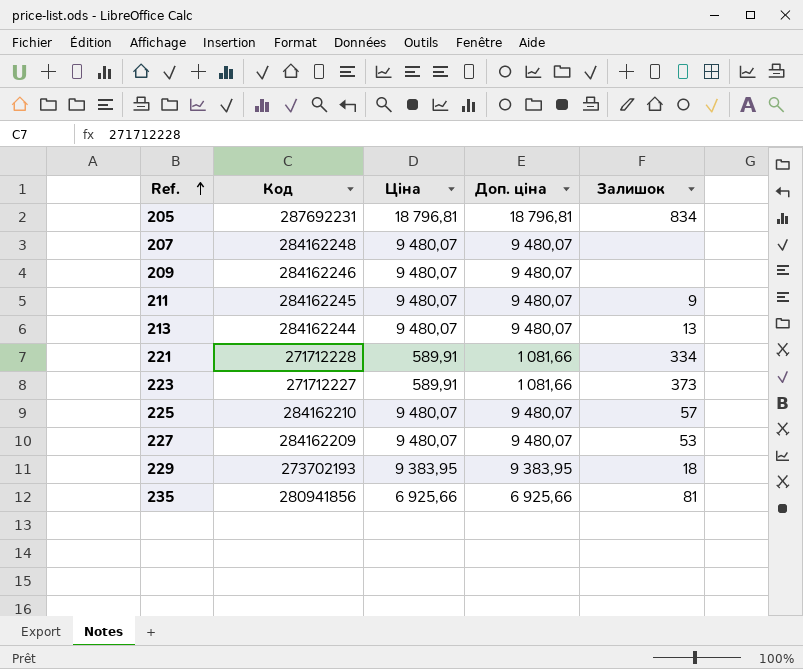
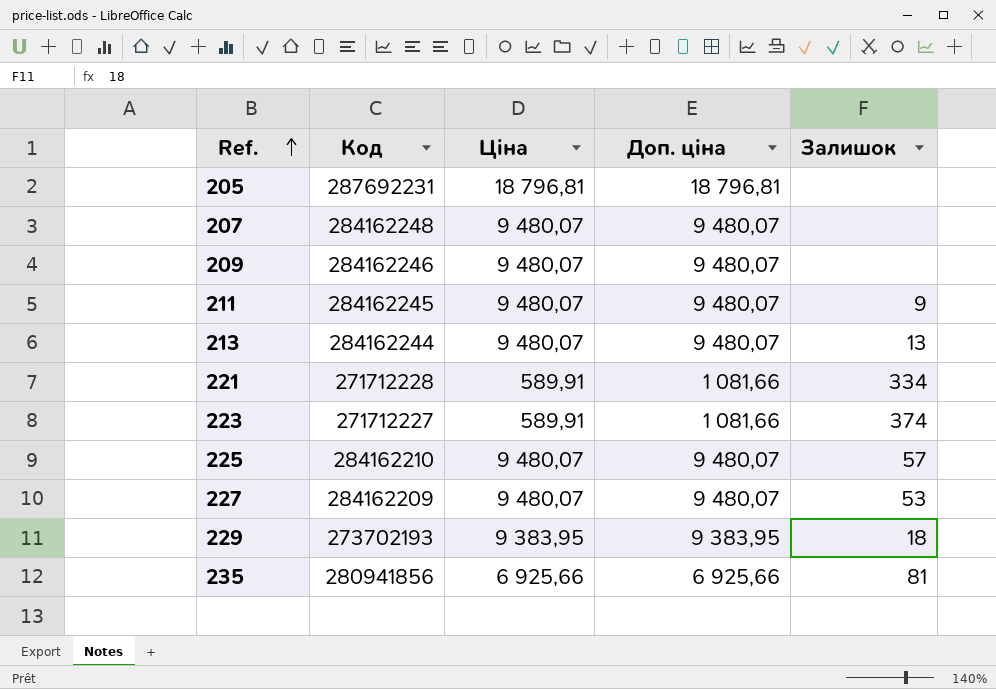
205 | Залишок: 834 -> none
223 | Залишок: 373 -> 374

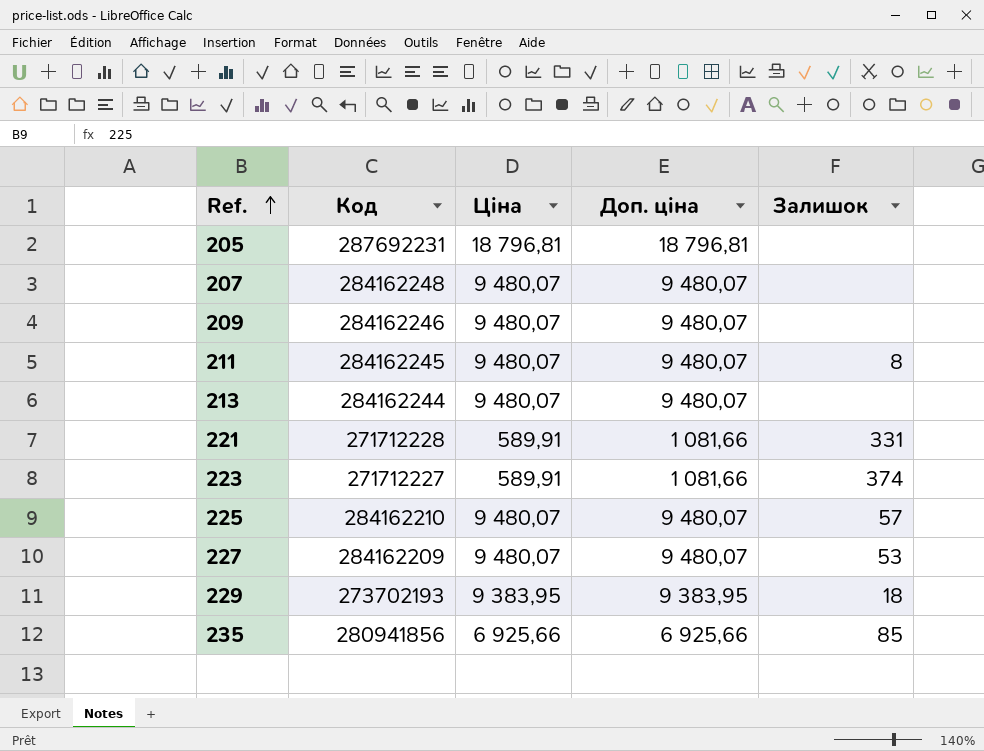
211 | Залишок: 9 -> 8
213 | Залишок: 13 -> none
221 | Залишок: 334 -> 331
235 | Залишок: 81 -> 85

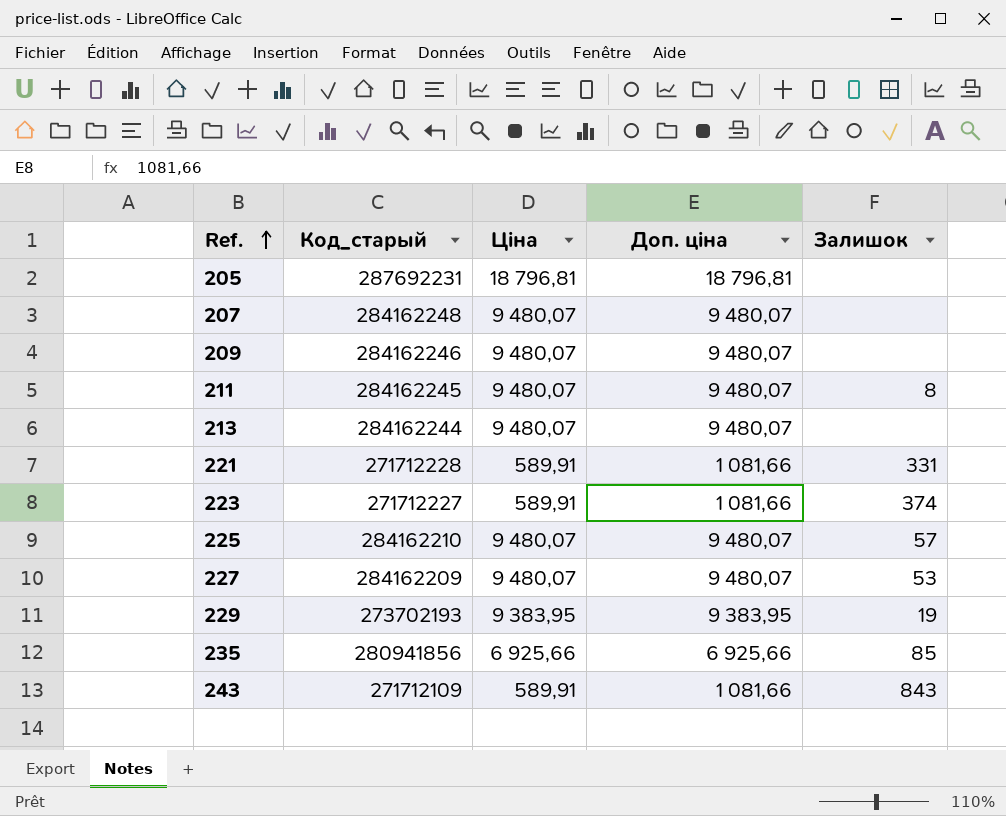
column name: Код -> Код_старый
229 | Залишок: 18 -> 19
row 243: none -> 271712109 | 589,91 | 1 081,66 | 843

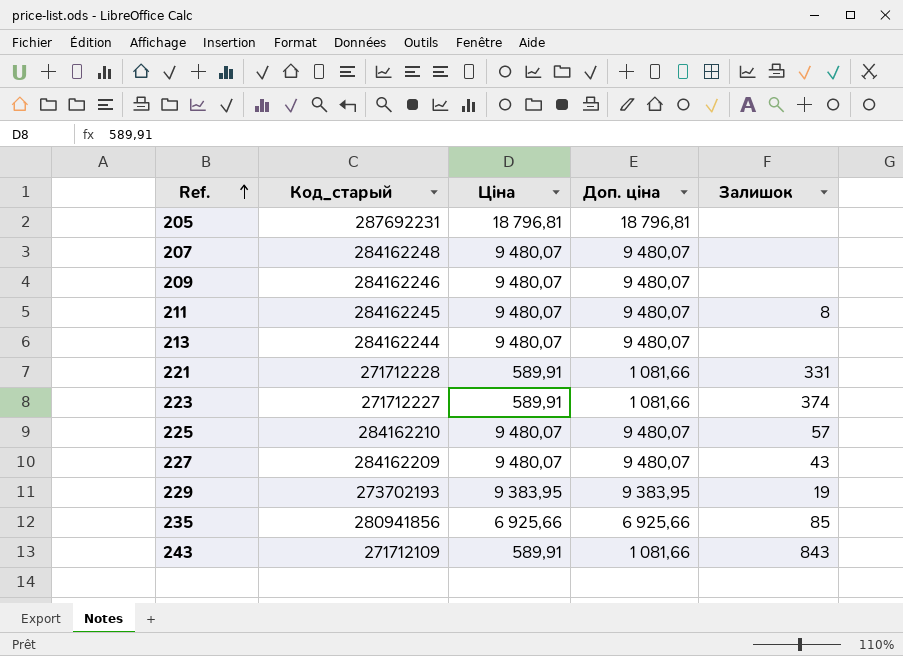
227 | Залишок: 53 -> 43

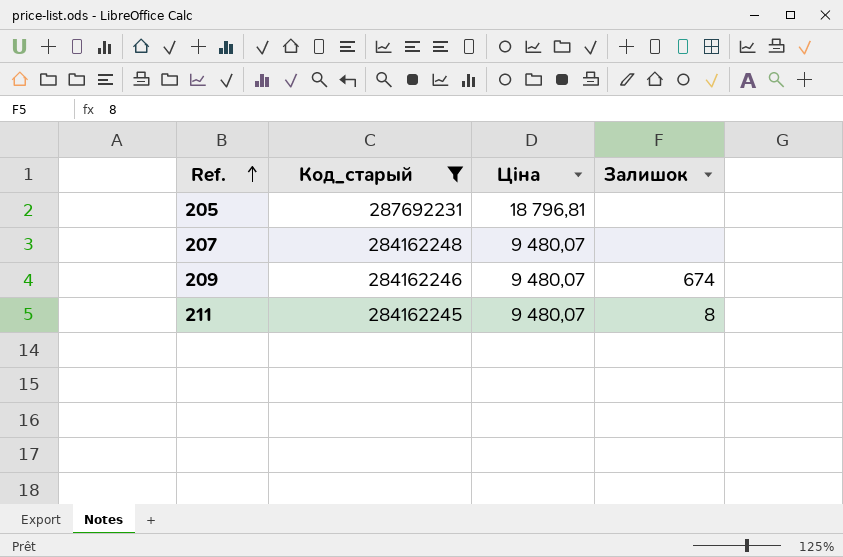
filter: none -> Код_старый >= 284162245
column Доп. ціна | position: 4 -> none
209 | Залишок: none -> 674

